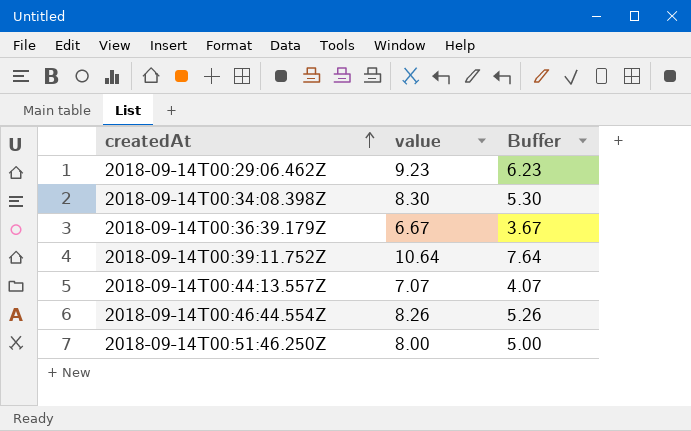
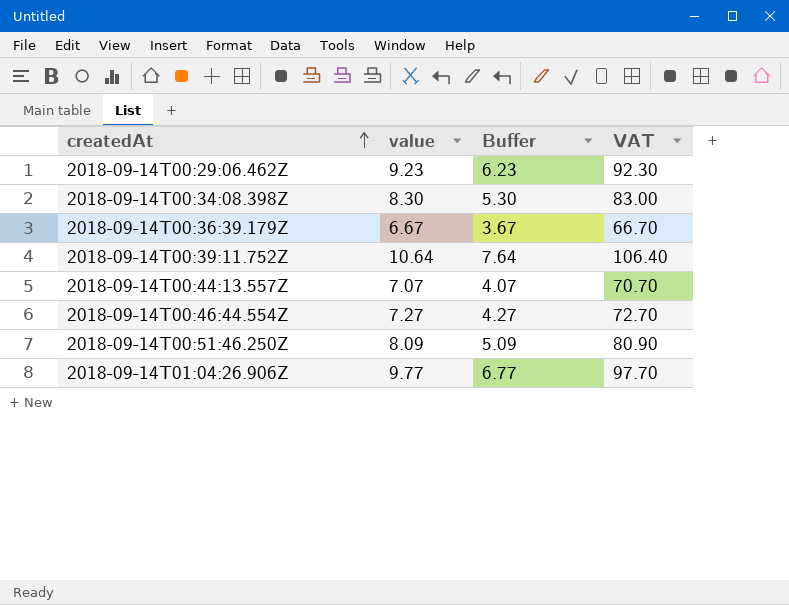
column VAT | formula: none -> [value] * 10
2018-09-14T00:46:44.554Z | value: 8.26 -> 7.27
2018-09-14T00:46:44.554Z | Buffer: 5.26 -> 4.27
2018-09-14T00:51:46.250Z | value: 8.00 -> 8.09
2018-09-14T00:51:46.250Z | Buffer: 5.00 -> 5.09
row 2018-09-14T01:04:26.906Z: none -> 9.77 | 6.77 | 97.70

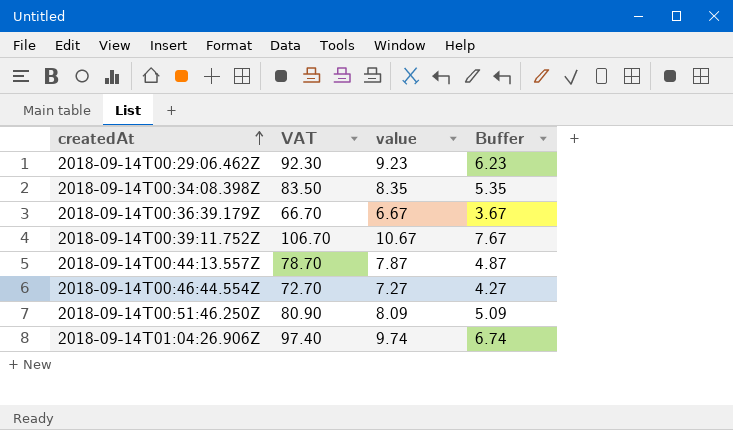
column VAT | position: 4 -> 2
2018-09-14T00:34:08.398Z | VAT: 83.00 -> 83.50
2018-09-14T00:34:08.398Z | value: 8.30 -> 8.35
2018-09-14T00:34:08.398Z | Buffer: 5.30 -> 5.35
2018-09-14T00:39:11.752Z | VAT: 106.40 -> 106.70
2018-09-14T00:39:11.752Z | value: 10.64 -> 10.67
2018-09-14T00:39:11.752Z | Buffer: 7.64 -> 7.67
2018-09-14T00:44:13.557Z | VAT: 70.70 -> 78.70
2018-09-14T00:44:13.557Z | value: 7.07 -> 7.87
2018-09-14T00:44:13.557Z | Buffer: 4.07 -> 4.87
2018-09-14T01:04:26.906Z | VAT: 97.70 -> 97.40
2018-09-14T01:04:26.906Z | value: 9.77 -> 9.74
2018-09-14T01:04:26.906Z | Buffer: 6.77 -> 6.74

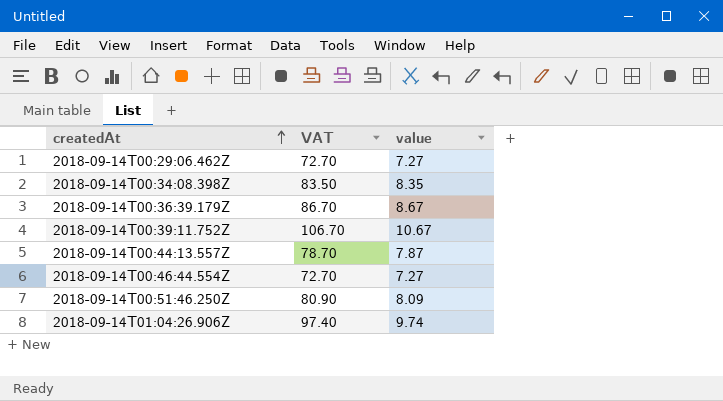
column Buffer | formula: [value] - 3 -> none
2018-09-14T00:29:06.462Z | VAT: 92.30 -> 72.70
2018-09-14T00:29:06.462Z | value: 9.23 -> 7.27
2018-09-14T00:36:39.179Z | VAT: 66.70 -> 86.70
2018-09-14T00:36:39.179Z | value: 6.67 -> 8.67

